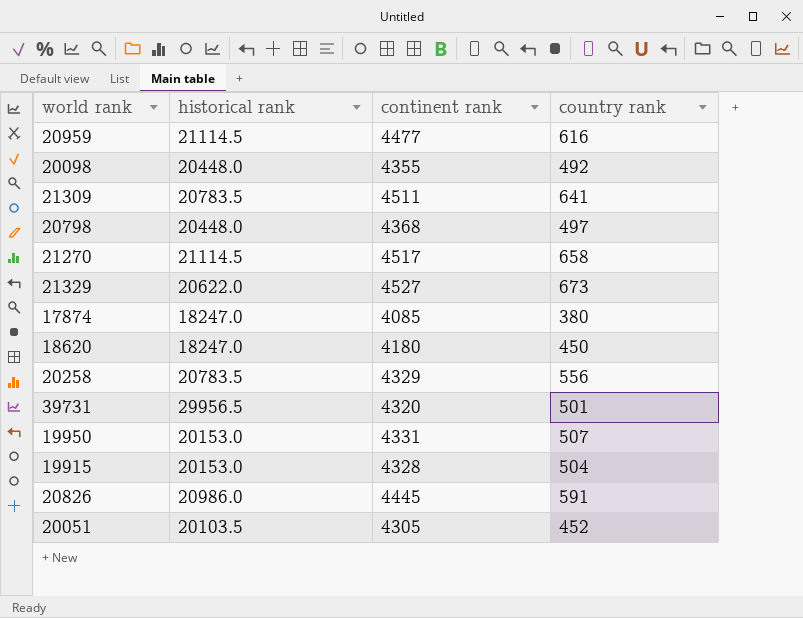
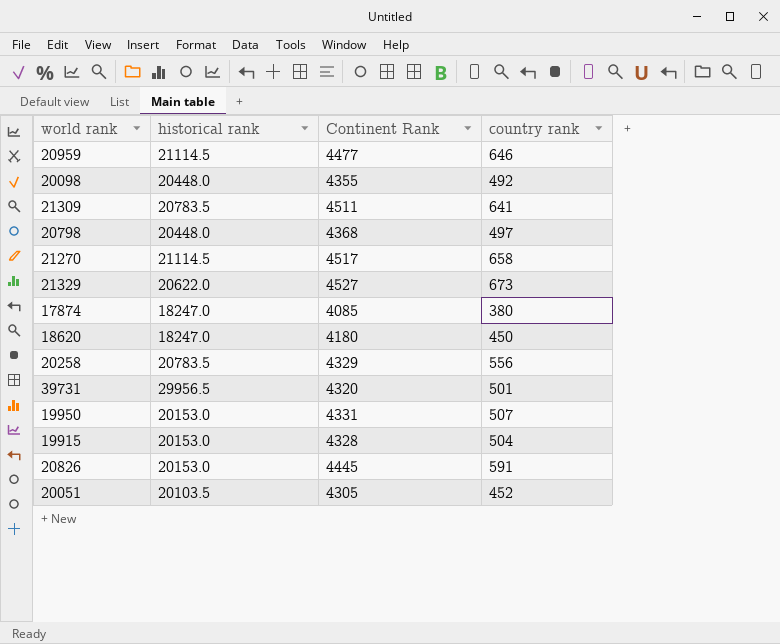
column name: continent rank -> Continent Rank
20959 | country rank: 616 -> 646
20826 | historical rank: 20986.0 -> 20153.0

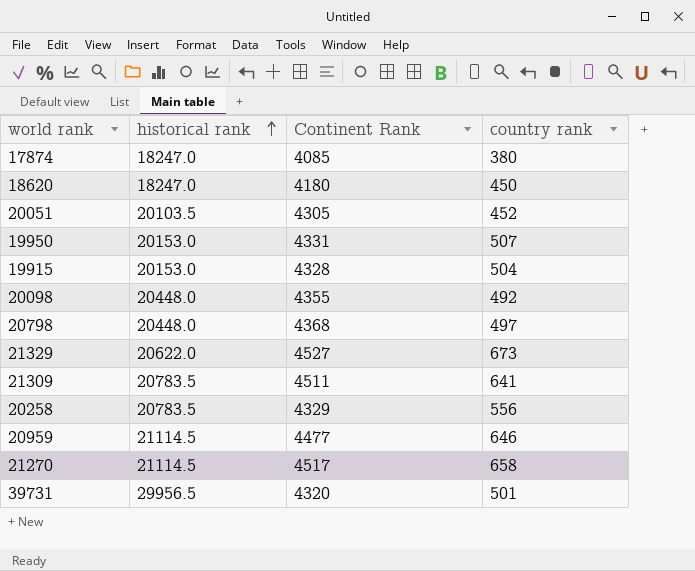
row order: none -> historical rank ascending
row 20826: 20153.0 | 4445 | 591 -> none

